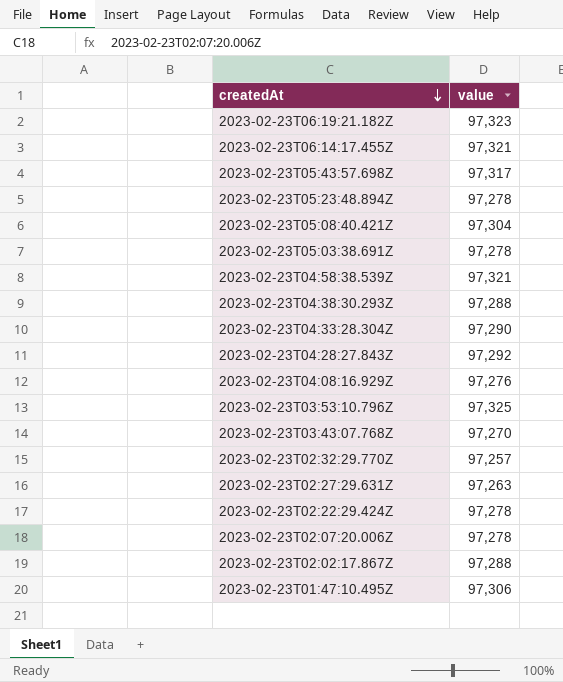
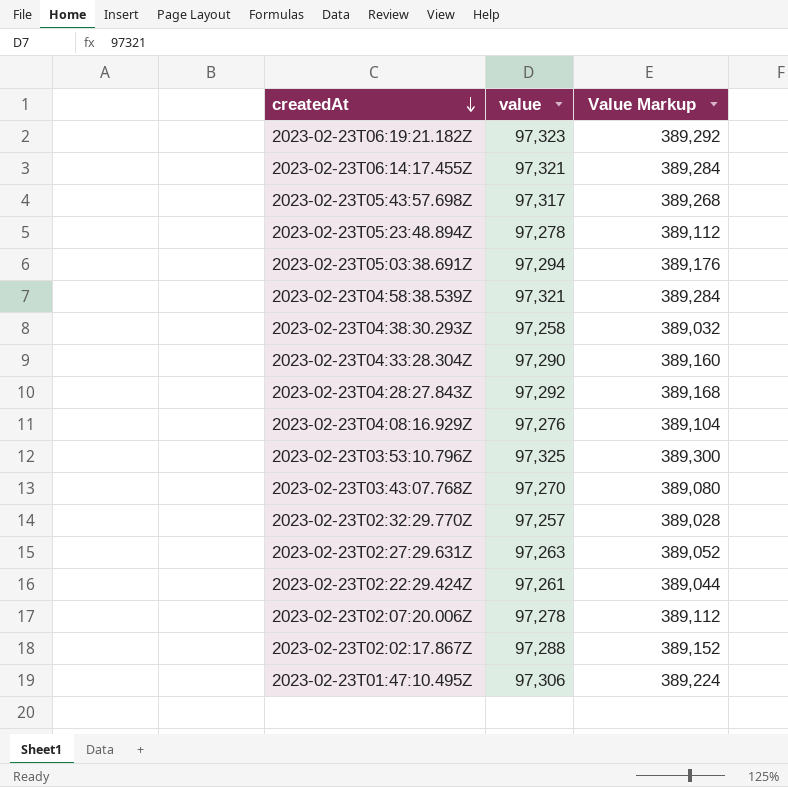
column Value Markup | formula: none -> [value] * 4
row 2023-02-23T05:08:40.421Z: 97,304 -> none
2023-02-23T05:03:38.691Z | value: 97,278 -> 97,294
2023-02-23T04:38:30.293Z | value: 97,288 -> 97,258
2023-02-23T02:22:29.424Z | value: 97,278 -> 97,261

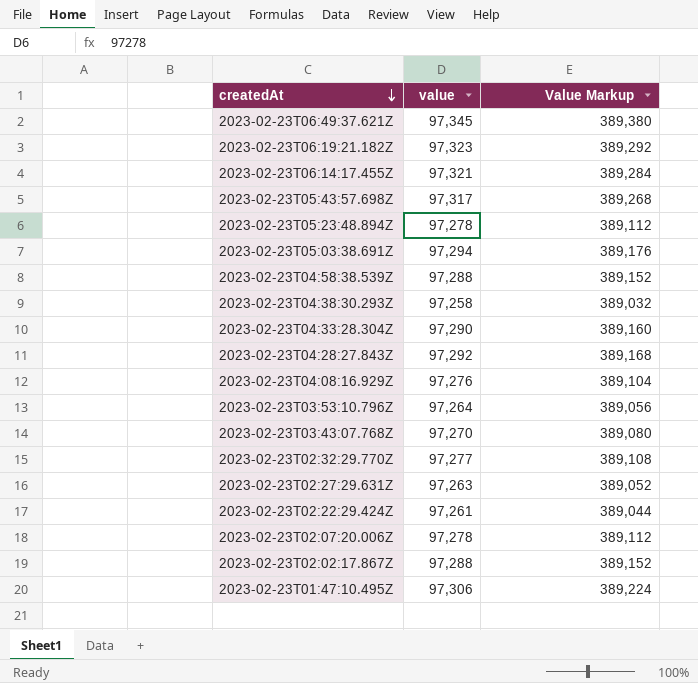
row 2023-02-23T06:49:37.621Z: none -> 97,345 | 389,380
2023-02-23T04:58:38.539Z | value: 97,321 -> 97,288
2023-02-23T04:58:38.539Z | Value Markup: 389,284 -> 389,152
2023-02-23T03:53:10.796Z | value: 97,325 -> 97,264
2023-02-23T03:53:10.796Z | Value Markup: 389,300 -> 389,056
2023-02-23T02:32:29.770Z | value: 97,257 -> 97,277
2023-02-23T02:32:29.770Z | Value Markup: 389,028 -> 389,108

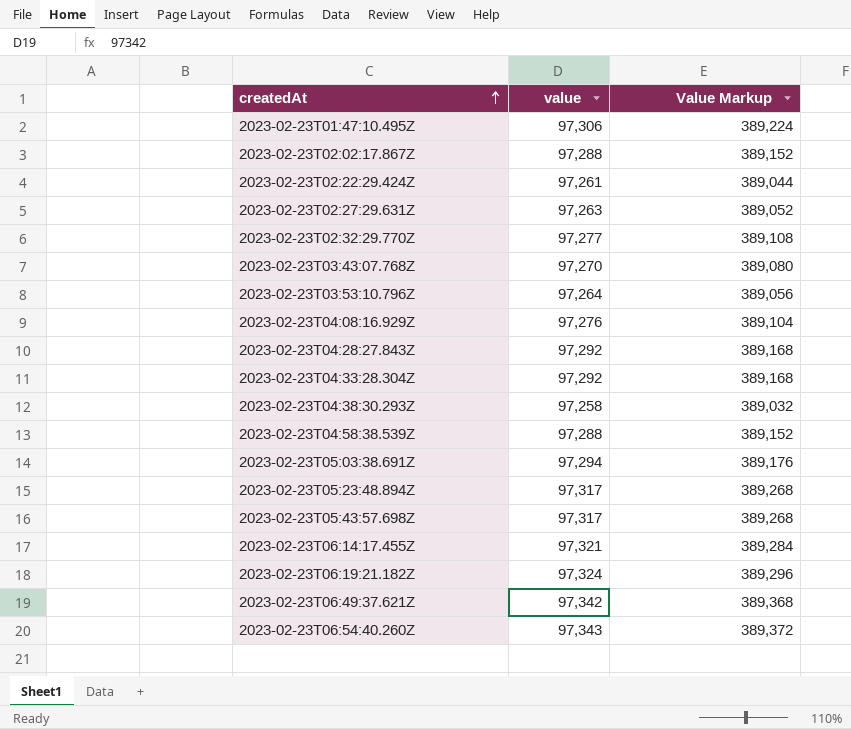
row order: createdAt descending -> createdAt ascending
row 2023-02-23T02:07:20.006Z: 97,278 | 389,112 -> none
2023-02-23T04:33:28.304Z | value: 97,290 -> 97,292
2023-02-23T04:33:28.304Z | Value Markup: 389,160 -> 389,168
2023-02-23T05:23:48.894Z | value: 97,278 -> 97,317
2023-02-23T05:23:48.894Z | Value Markup: 389,112 -> 389,268
2023-02-23T06:19:21.182Z | value: 97,323 -> 97,324
2023-02-23T06:19:21.182Z | Value Markup: 389,292 -> 389,296
2023-02-23T06:49:37.621Z | value: 97,345 -> 97,342
2023-02-23T06:49:37.621Z | Value Markup: 389,380 -> 389,368
row 2023-02-23T06:54:40.260Z: none -> 97,343 | 389,372

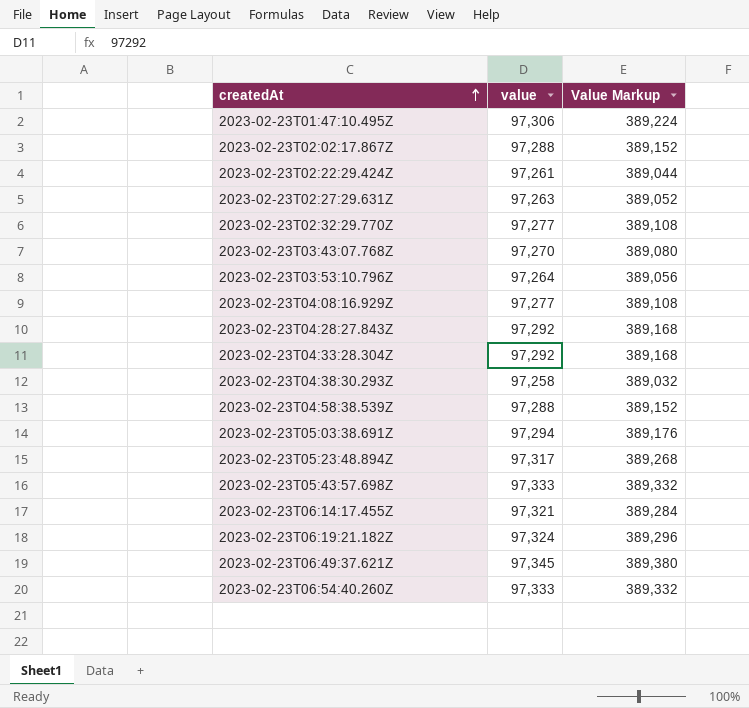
2023-02-23T04:08:16.929Z | value: 97,276 -> 97,277
2023-02-23T04:08:16.929Z | Value Markup: 389,104 -> 389,108
2023-02-23T05:43:57.698Z | value: 97,317 -> 97,333
2023-02-23T05:43:57.698Z | Value Markup: 389,268 -> 389,332
2023-02-23T06:49:37.621Z | value: 97,342 -> 97,345
2023-02-23T06:49:37.621Z | Value Markup: 389,368 -> 389,380
2023-02-23T06:54:40.260Z | value: 97,343 -> 97,333
2023-02-23T06:54:40.260Z | Value Markup: 389,372 -> 389,332

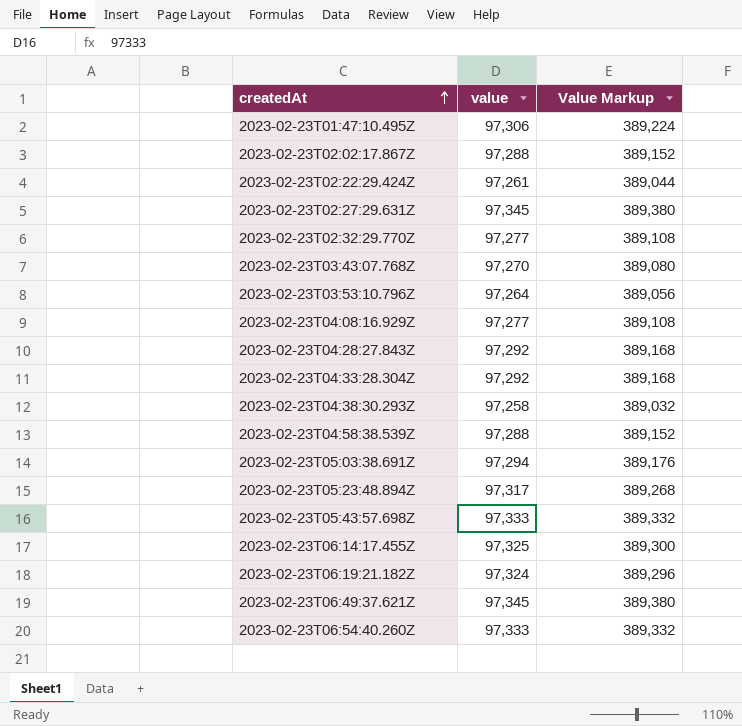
2023-02-23T02:27:29.631Z | value: 97,263 -> 97,345
2023-02-23T02:27:29.631Z | Value Markup: 389,052 -> 389,380
2023-02-23T06:14:17.455Z | value: 97,321 -> 97,325
2023-02-23T06:14:17.455Z | Value Markup: 389,284 -> 389,300

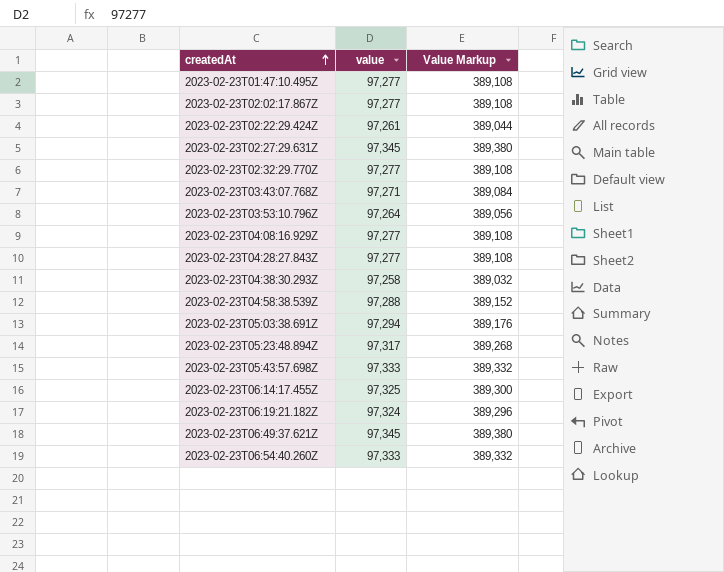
row 2023-02-23T04:33:28.304Z: 97,292 | 389,168 -> none
2023-02-23T01:47:10.495Z | value: 97,306 -> 97,277
2023-02-23T01:47:10.495Z | Value Markup: 389,224 -> 389,108
2023-02-23T02:02:17.867Z | value: 97,288 -> 97,277
2023-02-23T02:02:17.867Z | Value Markup: 389,152 -> 389,108
2023-02-23T03:43:07.768Z | value: 97,270 -> 97,271
2023-02-23T03:43:07.768Z | Value Markup: 389,080 -> 389,084
2023-02-23T04:28:27.843Z | value: 97,292 -> 97,277
2023-02-23T04:28:27.843Z | Value Markup: 389,168 -> 389,108

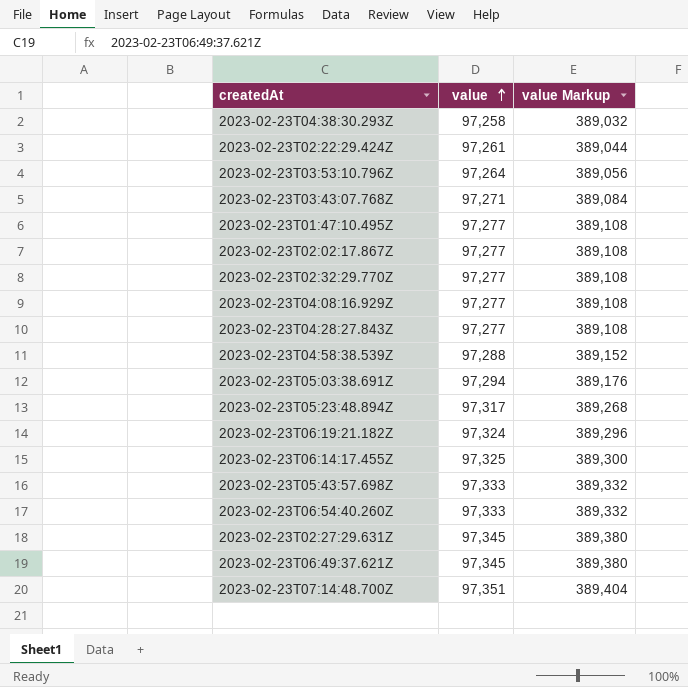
row order: createdAt ascending -> value ascending
column name: Value Markup -> value Markup
row 2023-02-23T07:14:48.700Z: none -> 97,351 | 389,404

